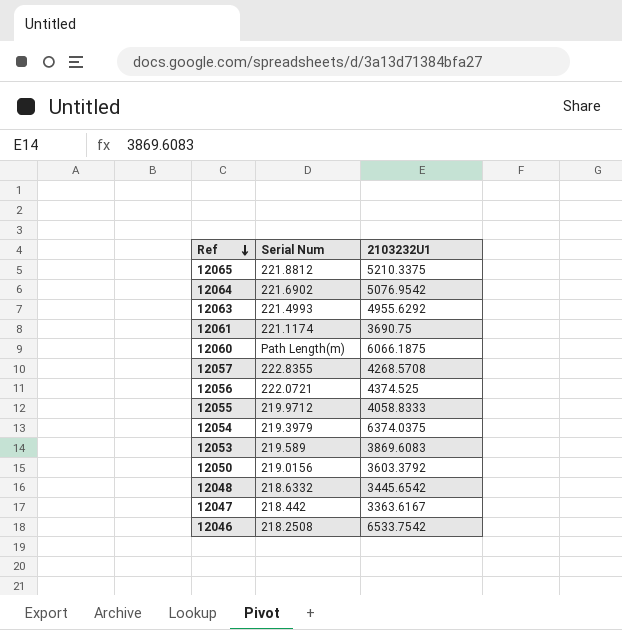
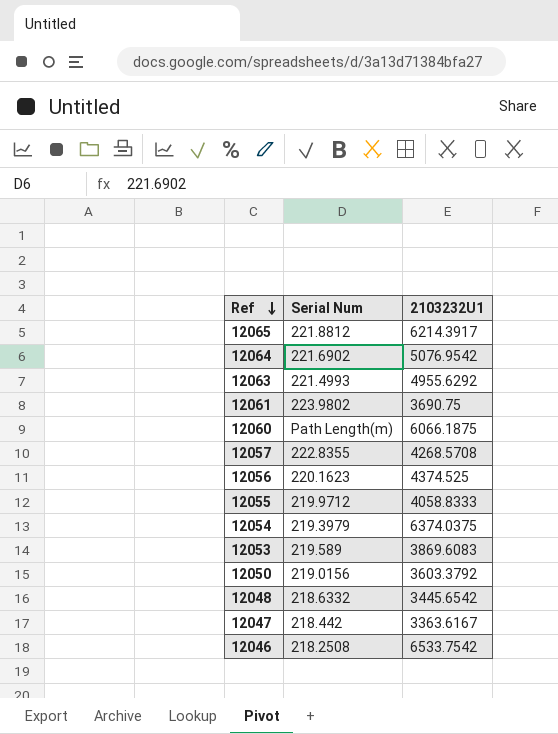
12065 | 2103232U1: 5210.3375 -> 6214.3917
12061 | Serial Num: 221.1174 -> 223.9802
12056 | Serial Num: 222.0721 -> 220.1623

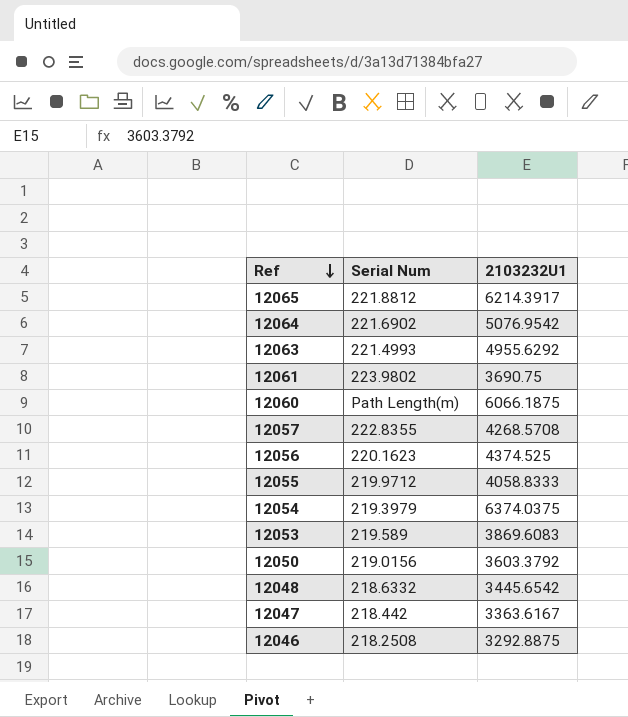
12046 | 2103232U1: 6533.7542 -> 3292.8875

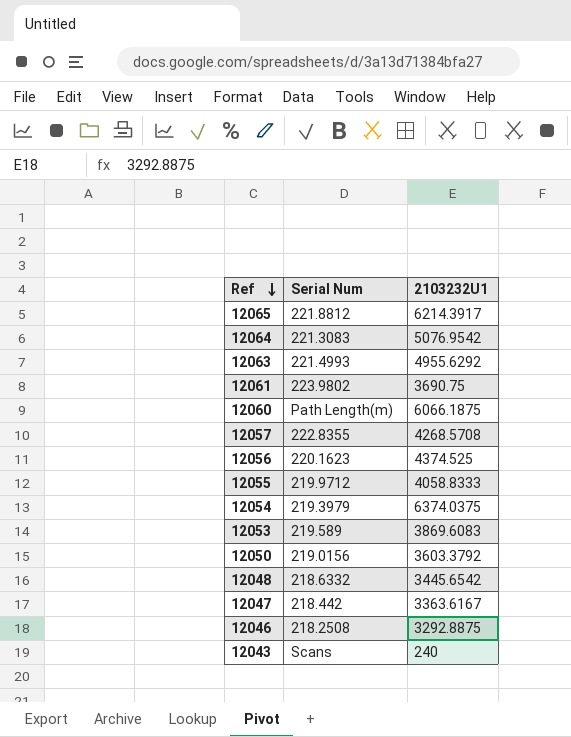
12064 | Serial Num: 221.6902 -> 221.3083
row 12043: none -> Scans | 240

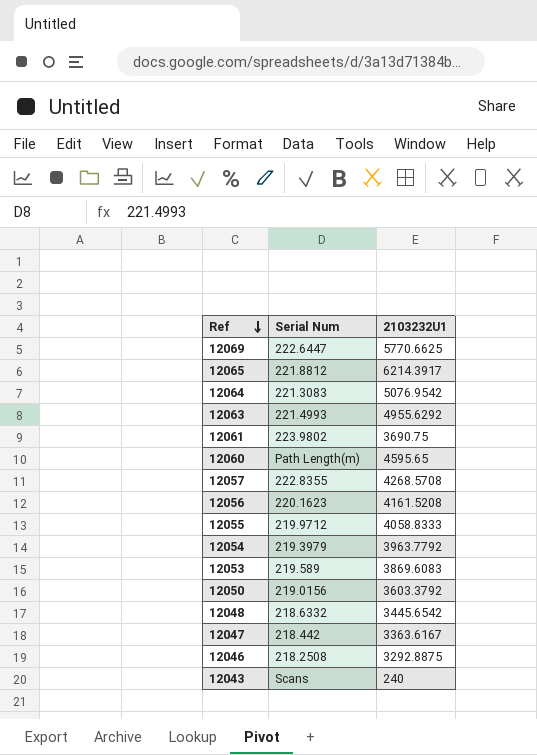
row 12069: none -> 222.6447 | 5770.6625
12060 | 2103232U1: 6066.1875 -> 4595.65
12056 | 2103232U1: 4374.525 -> 4161.5208
12054 | 2103232U1: 6374.0375 -> 3963.7792

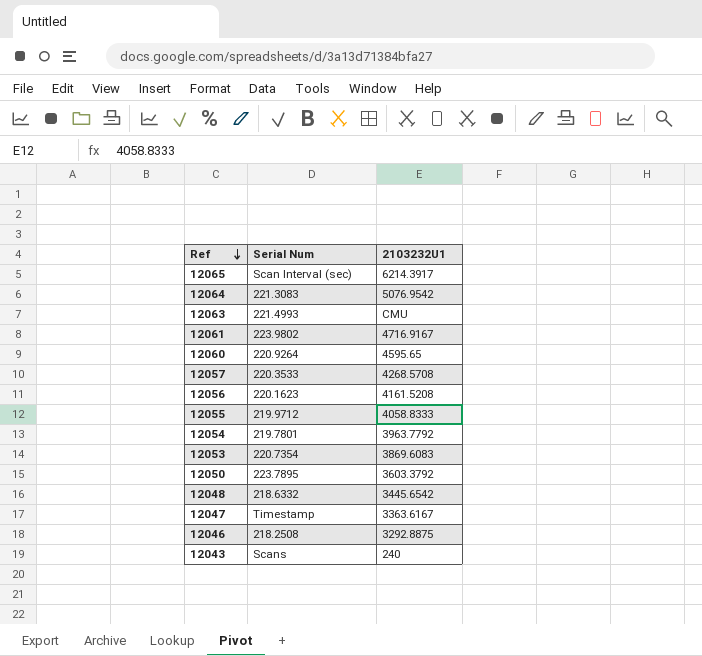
row 12069: 222.6447 | 5770.6625 -> none
12065 | Serial Num: 221.8812 -> Scan Interval (sec)
12063 | 2103232U1: 4955.6292 -> CMU
12061 | 2103232U1: 3690.75 -> 4716.9167
12060 | Serial Num: Path Length(m) -> 220.9264
12057 | Serial Num: 222.8355 -> 220.3533
12054 | Serial Num: 219.3979 -> 219.7801
12053 | Serial Num: 219.589 -> 220.7354
12050 | Serial Num: 219.0156 -> 223.7895
12047 | Serial Num: 218.442 -> Timestamp

